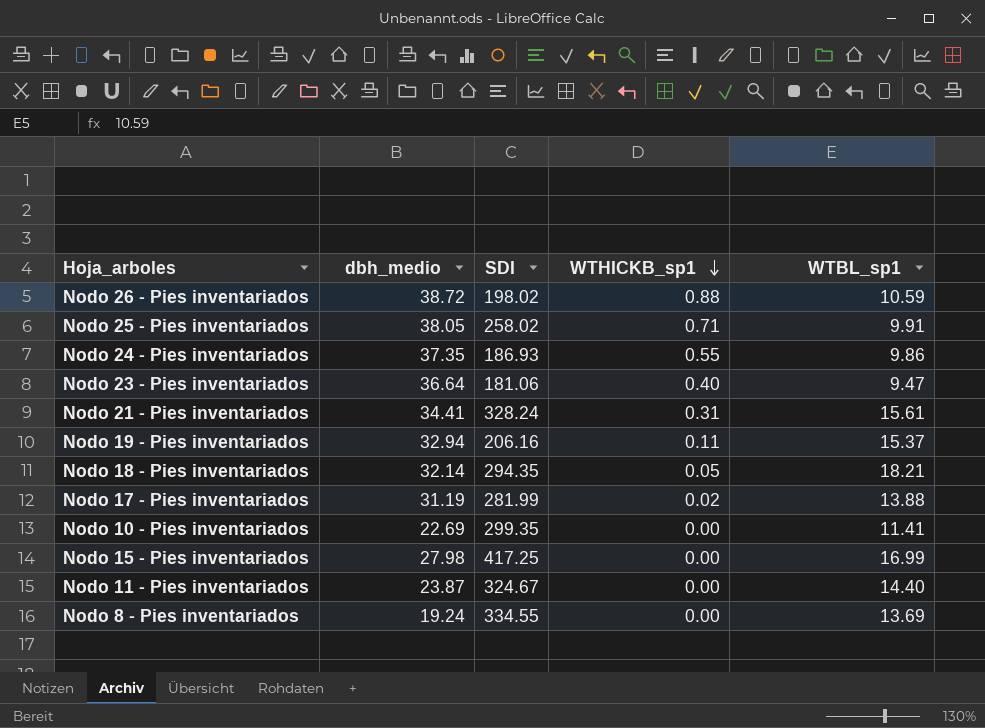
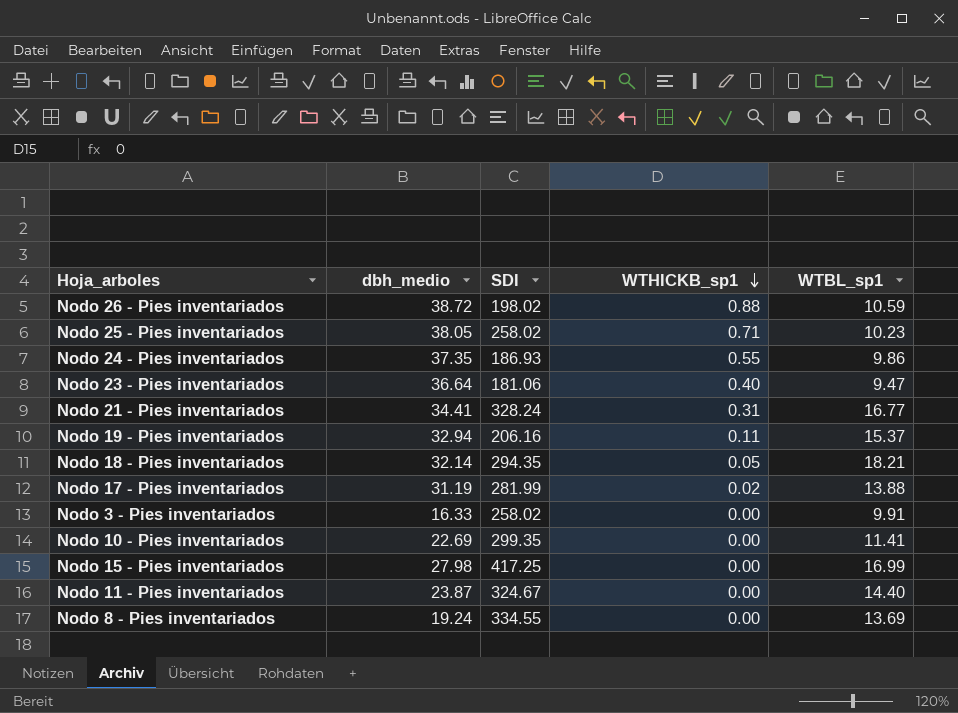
Nodo 25 - Pies inventariados | WTBL_sp1: 9.91 -> 10.23
Nodo 21 - Pies inventariados | WTBL_sp1: 15.61 -> 16.77
row Nodo 3 - Pies inventariados: none -> 16.33 | 258.02 | 0.00 | 9.91

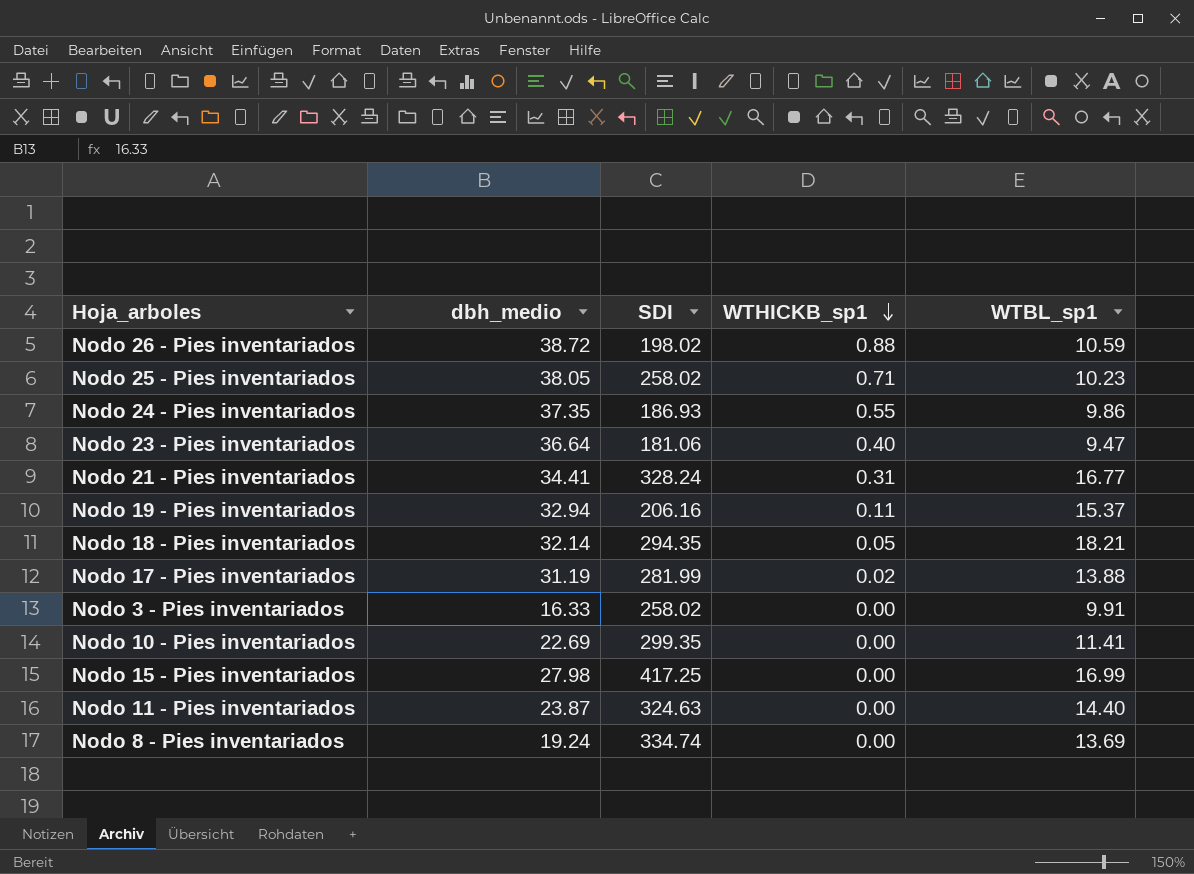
Nodo 11 - Pies inventariados | SDI: 324.67 -> 324.63
Nodo 8 - Pies inventariados | SDI: 334.55 -> 334.74

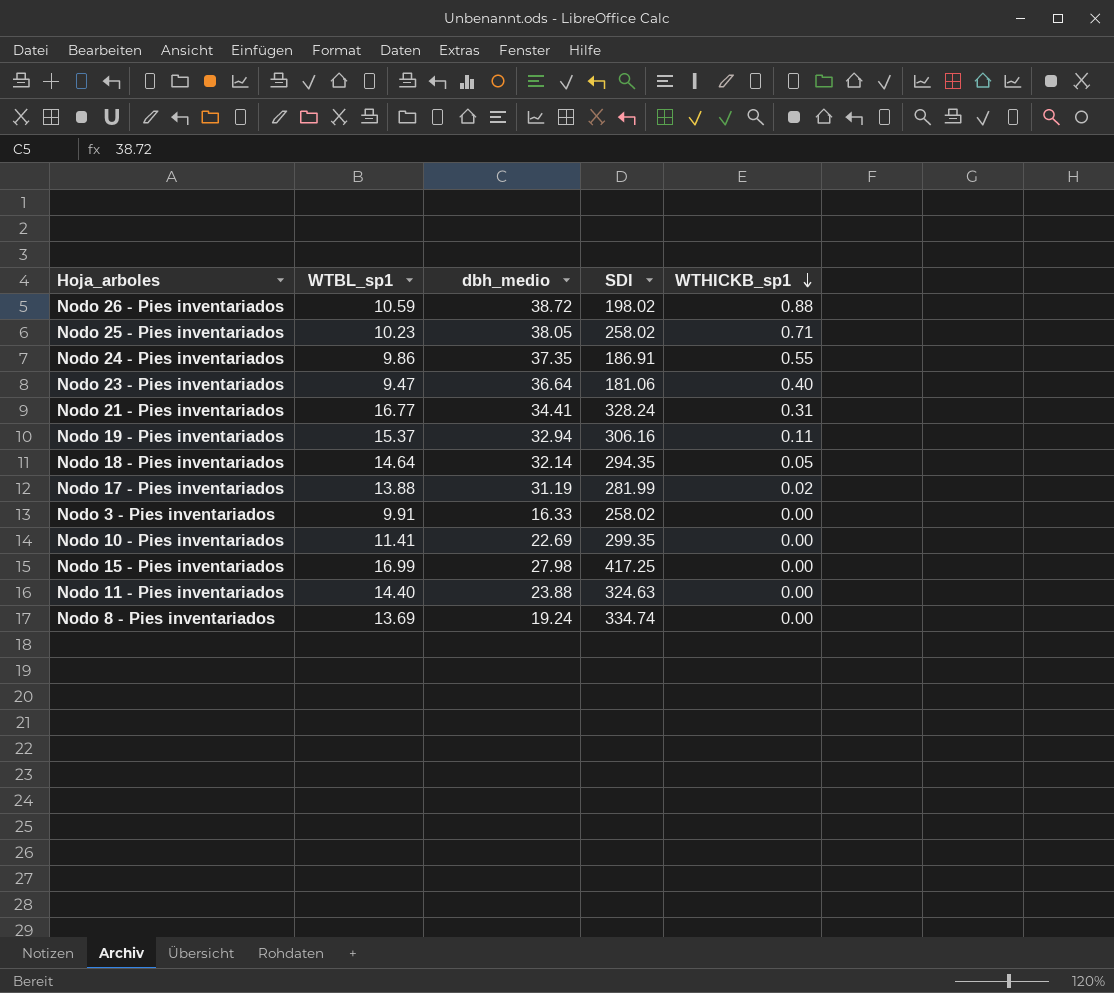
column WTBL_sp1 | position: 5 -> 2
Nodo 24 - Pies inventariados | SDI: 186.93 -> 186.91
Nodo 19 - Pies inventariados | SDI: 206.16 -> 306.16
Nodo 18 - Pies inventariados | WTBL_sp1: 18.21 -> 14.64
Nodo 11 - Pies inventariados | dbh_medio: 23.87 -> 23.88

